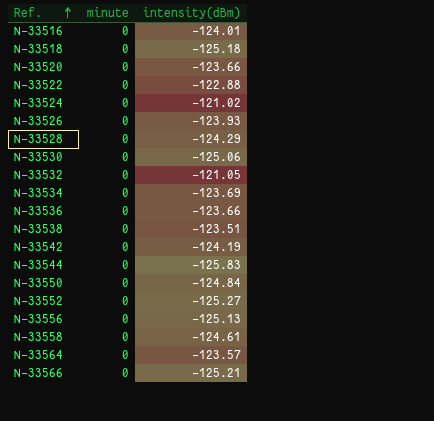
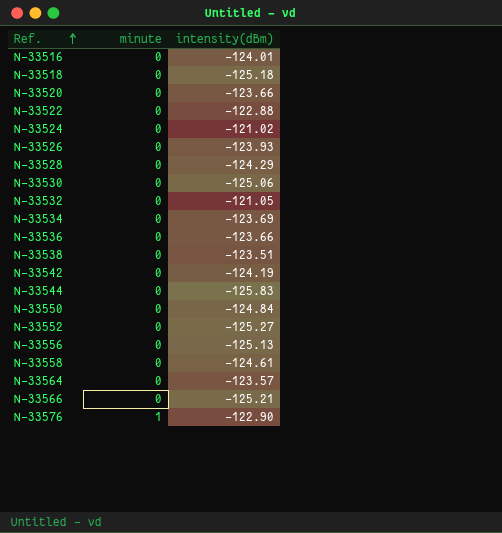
row N-33576: none -> 1 | -122.90

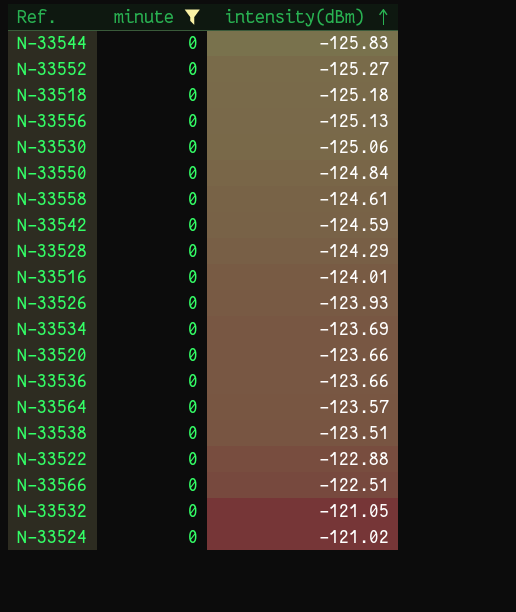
filter: none -> minute = 0
row order: Ref. ascending -> intensity(dBm) ascending
N-33542 | intensity(dBm): -124.19 -> -124.59
N-33566 | intensity(dBm): -125.21 -> -122.51

